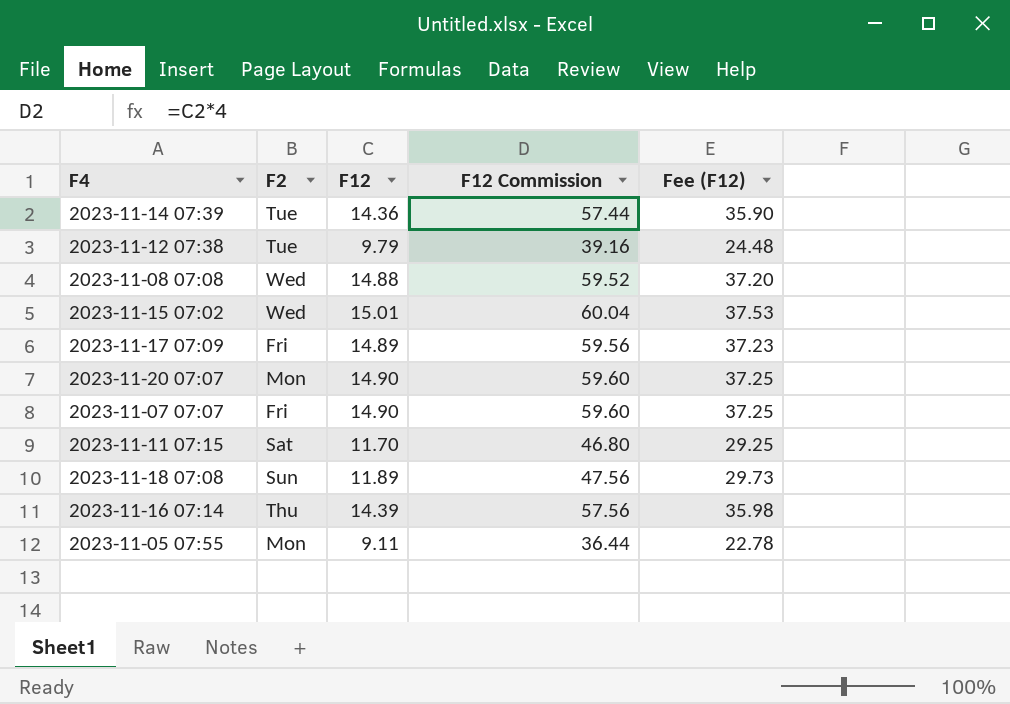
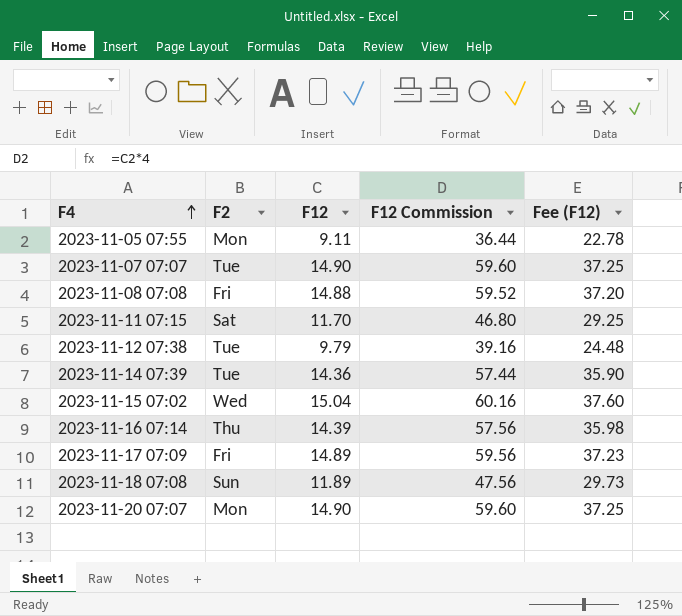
row order: none -> F4 ascending
2023-11-07 07:07 | F2: Fri -> Tue
2023-11-08 07:08 | F2: Wed -> Fri
2023-11-15 07:02 | F12: 15.01 -> 15.04
2023-11-15 07:02 | F12 Commission: 60.04 -> 60.16
2023-11-15 07:02 | Fee (F12): 37.53 -> 37.60

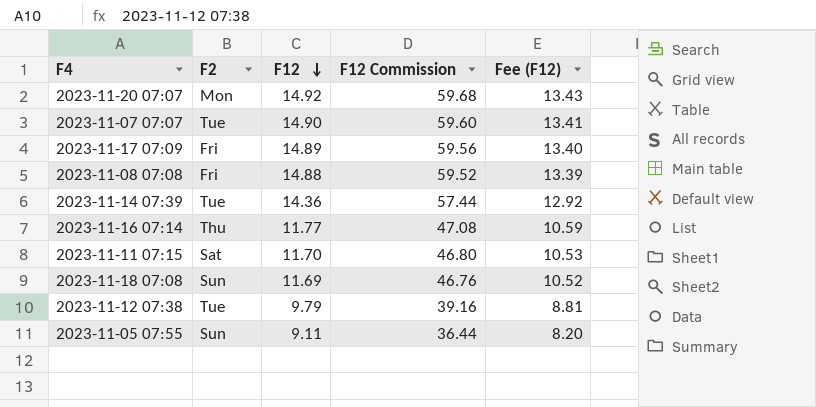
row order: F4 ascending -> F12 descending
column Fee (F12) | formula: [F12] * 2.5 -> [F12] * 0.9
row 2023-11-15 07:02: Wed | 15.04 | 60.16 | 37.60 -> none
2023-11-20 07:07 | F12: 14.90 -> 14.92
2023-11-20 07:07 | F12 Commission: 59.60 -> 59.68
2023-11-16 07:14 | F12: 14.39 -> 11.77
2023-11-16 07:14 | F12 Commission: 57.56 -> 47.08
2023-11-18 07:08 | F12: 11.89 -> 11.69
2023-11-18 07:08 | F12 Commission: 47.56 -> 46.76
2023-11-05 07:55 | F2: Mon -> Sun

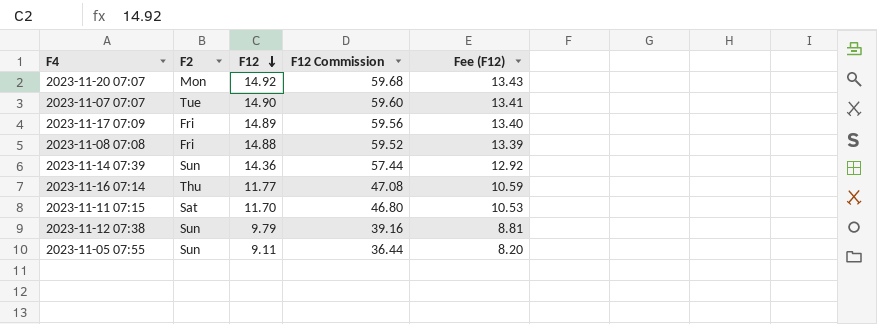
row 2023-11-18 07:08: Sun | 11.69 | 46.76 | 10.52 -> none
2023-11-14 07:39 | F2: Tue -> Sun
2023-11-12 07:38 | F2: Tue -> Sun

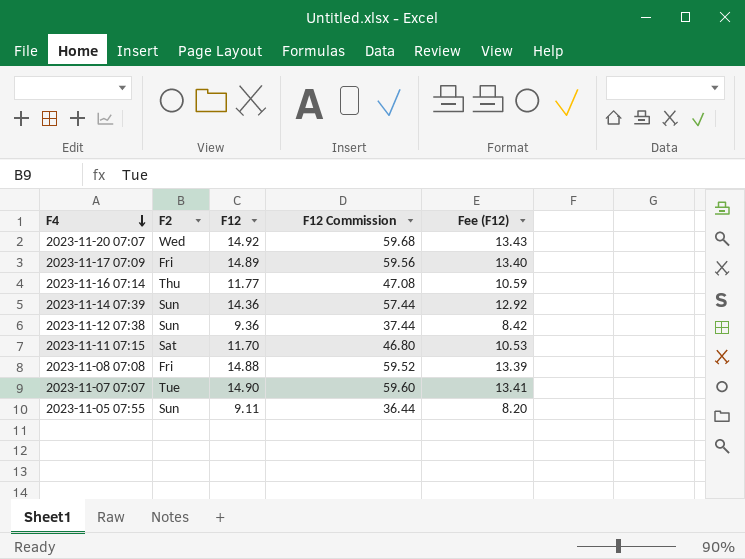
row order: F12 descending -> F4 descending
2023-11-20 07:07 | F2: Mon -> Wed
2023-11-12 07:38 | F12: 9.79 -> 9.36
2023-11-12 07:38 | F12 Commission: 39.16 -> 37.44
2023-11-12 07:38 | Fee (F12): 8.81 -> 8.42

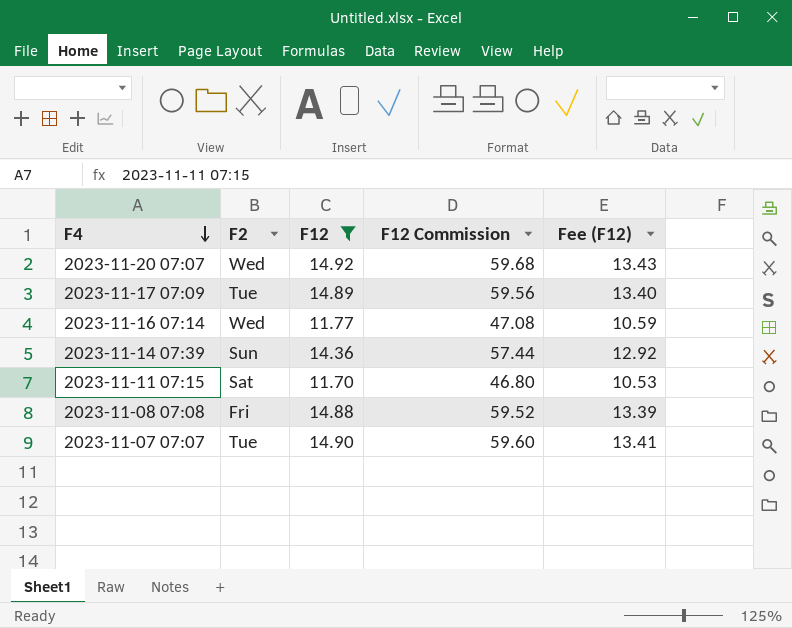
filter: none -> F12 >= 11.70
2023-11-17 07:09 | F2: Fri -> Tue
2023-11-16 07:14 | F2: Thu -> Wed

